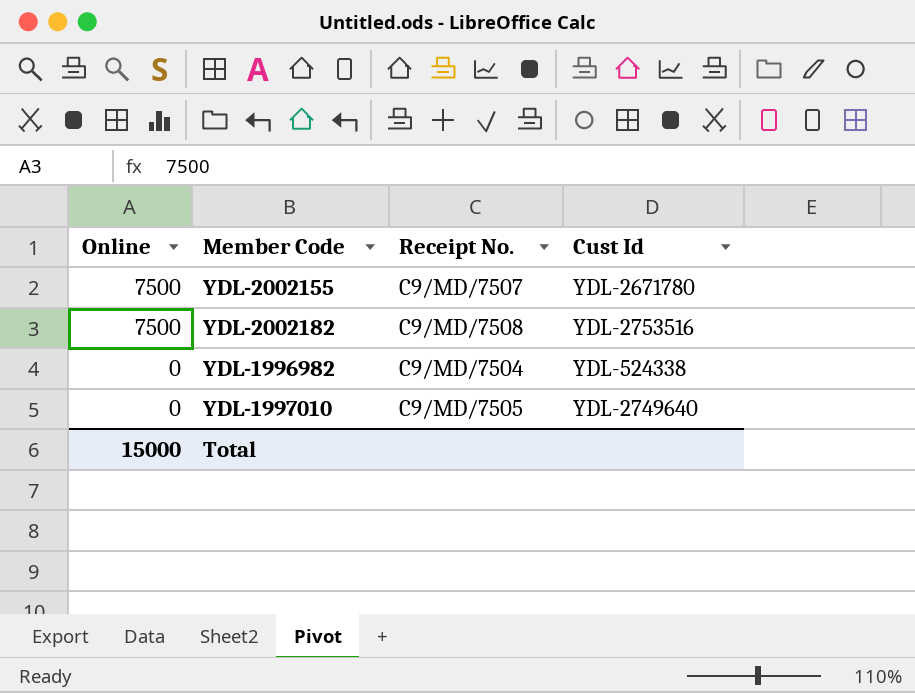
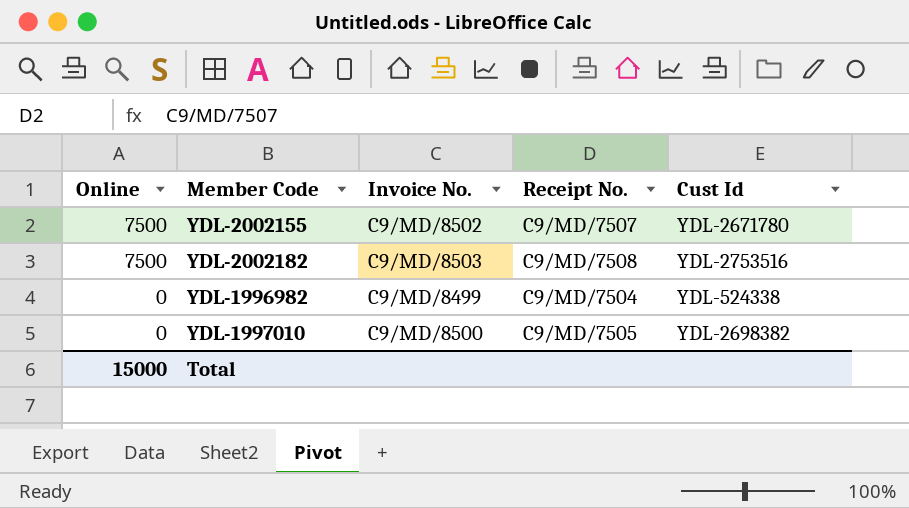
column Invoice No. | position: none -> 3
YDL-1997010 | Cust Id: YDL-2749640 -> YDL-2698382

